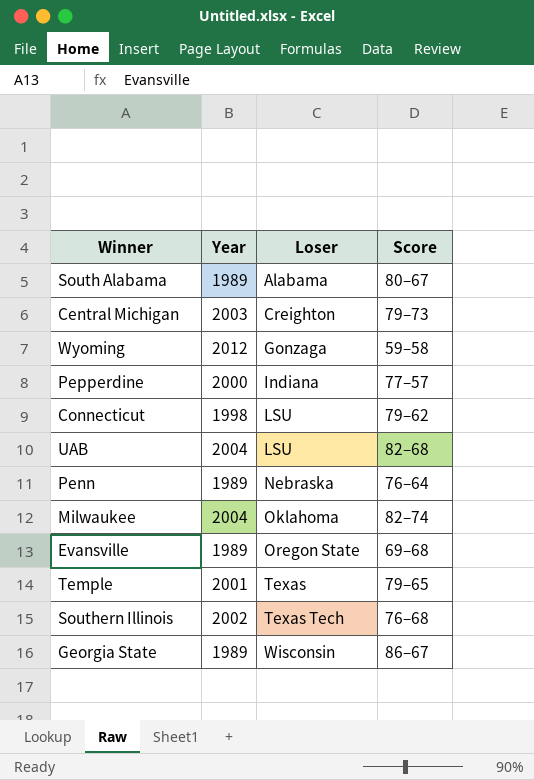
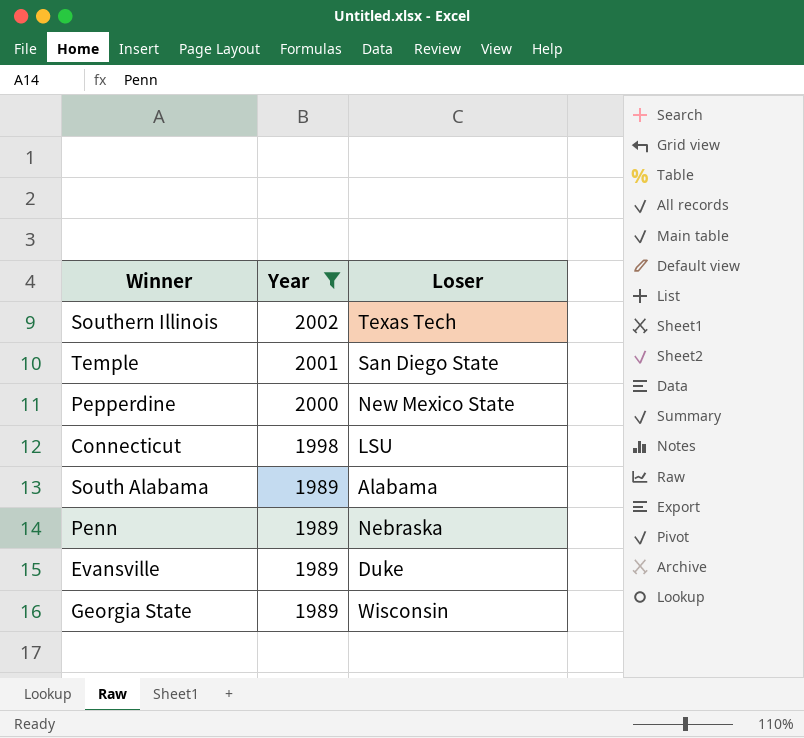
filter: none -> Year <= 2002
row order: Loser ascending -> Year descending
column Score | position: 4 -> none
Temple | Loser: Texas -> San Diego State
Pepperdine | Loser: Indiana -> New Mexico State
Evansville | Loser: Oregon State -> Duke

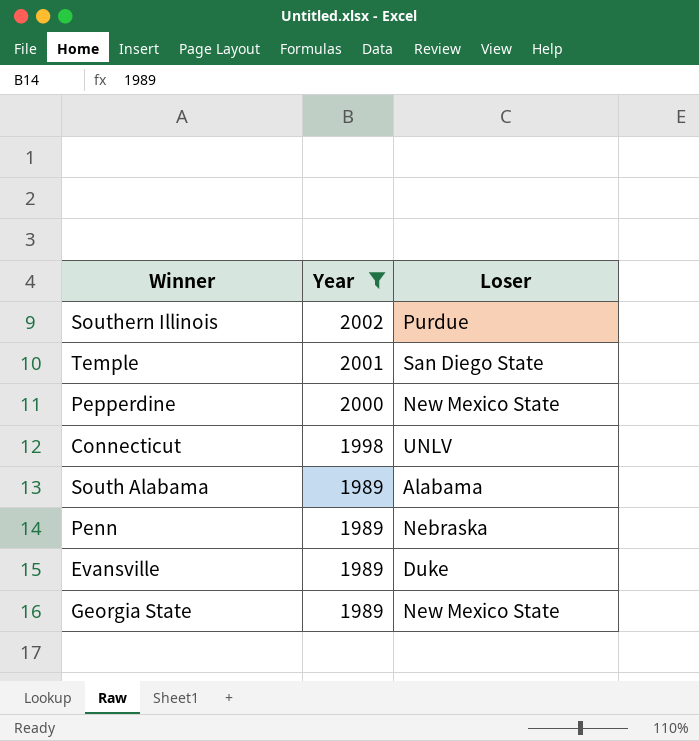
Southern Illinois | Loser: Texas Tech -> Purdue
Connecticut | Loser: LSU -> UNLV
Georgia State | Loser: Wisconsin -> New Mexico State

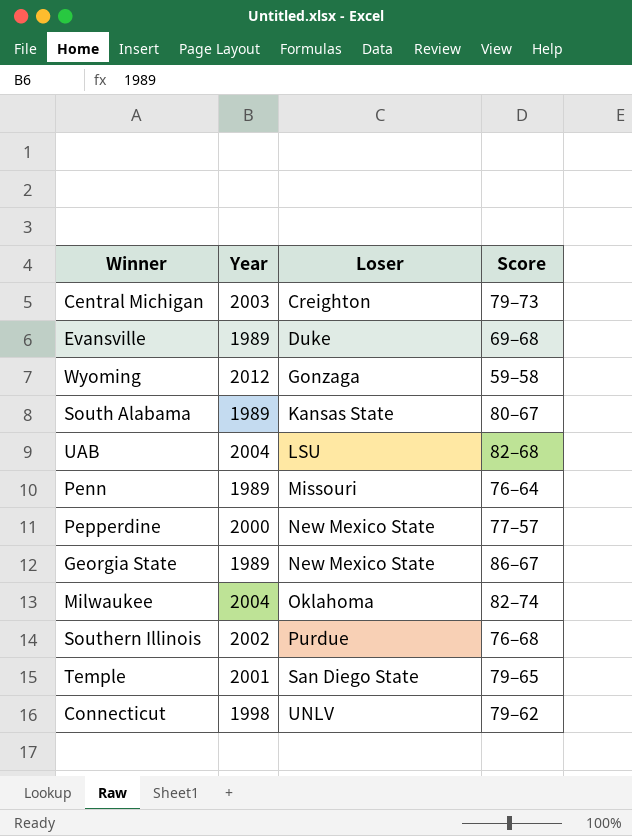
filter: Year <= 2002 -> none
row order: Year descending -> Loser ascending
column Score | position: none -> 4
South Alabama | Loser: Alabama -> Kansas State
Penn | Loser: Nebraska -> Missouri

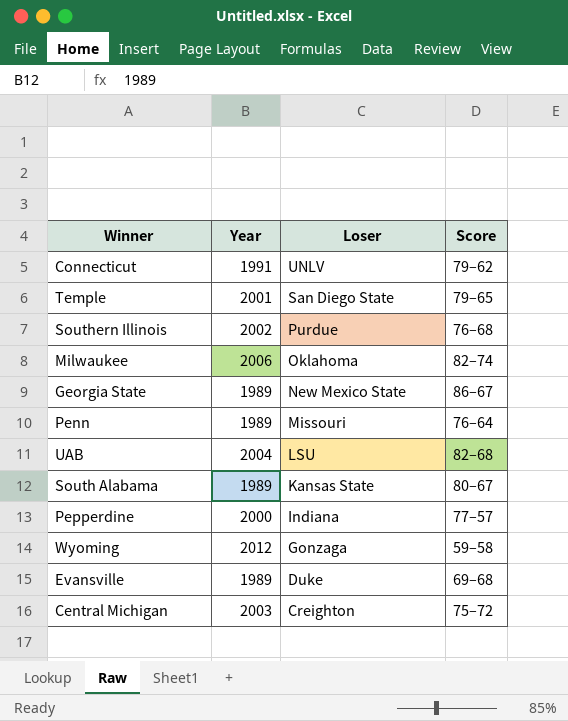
row order: Loser ascending -> Loser descending
Connecticut | Year: 1998 -> 1991
Milwaukee | Year: 2004 -> 2006
Pepperdine | Loser: New Mexico State -> Indiana
Central Michigan | Score: 79–73 -> 75–72

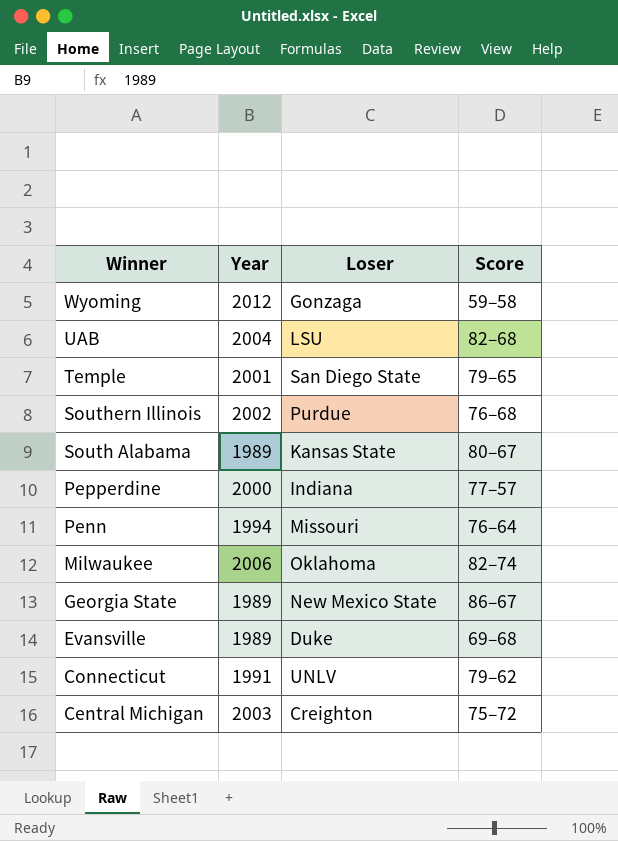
row order: Loser descending -> Winner descending
Penn | Year: 1989 -> 1994

